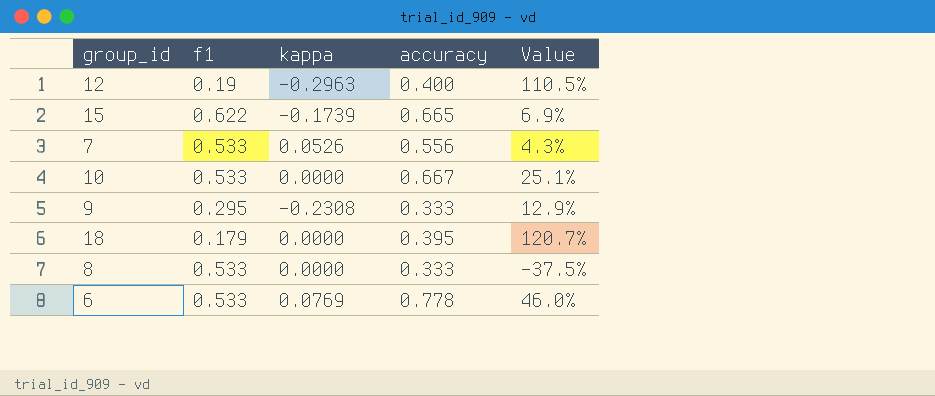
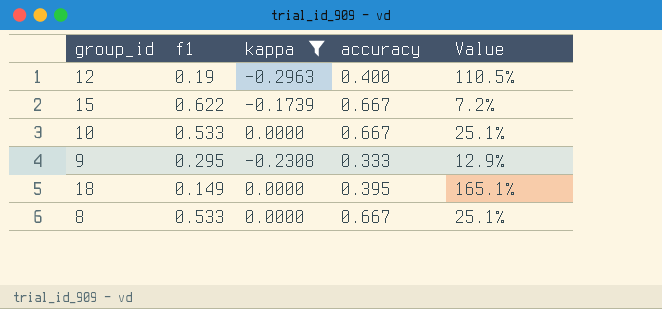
filter: none -> kappa <= 0.0000
15 | accuracy: 0.665 -> 0.667
15 | Value: 6.9% -> 7.2%
18 | f1: 0.179 -> 0.149
18 | Value: 120.7% -> 165.1%
8 | accuracy: 0.333 -> 0.667
8 | Value: -37.5% -> 25.1%

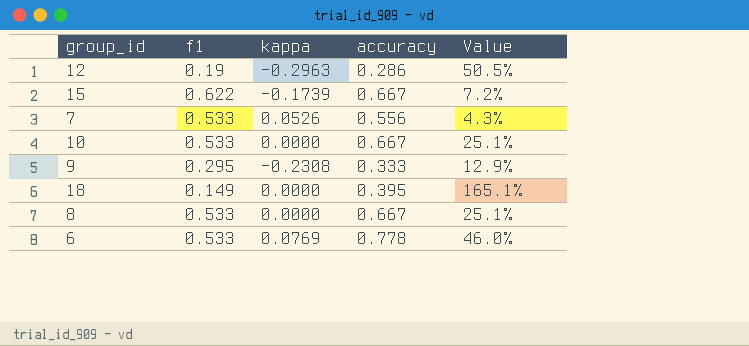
filter: kappa <= 0.0000 -> none
12 | accuracy: 0.400 -> 0.286
12 | Value: 110.5% -> 50.5%

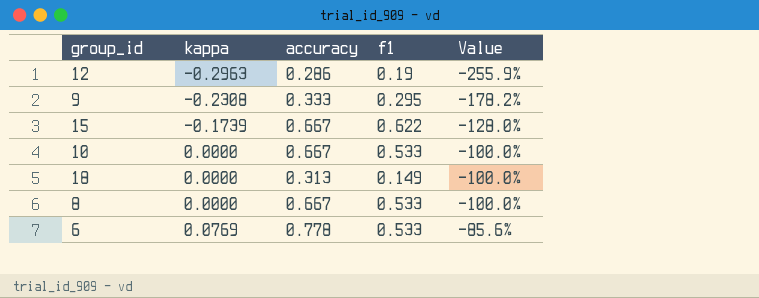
row order: none -> kappa ascending
column f1 | position: 2 -> 4
column Value | formula: ([accuracy] - [f1]) / [f1] -> ([kappa] - [f1]) / [f1]
row 7: 0.533 | 0.0526 | 0.556 | 4.3% -> none
18 | accuracy: 0.395 -> 0.313

